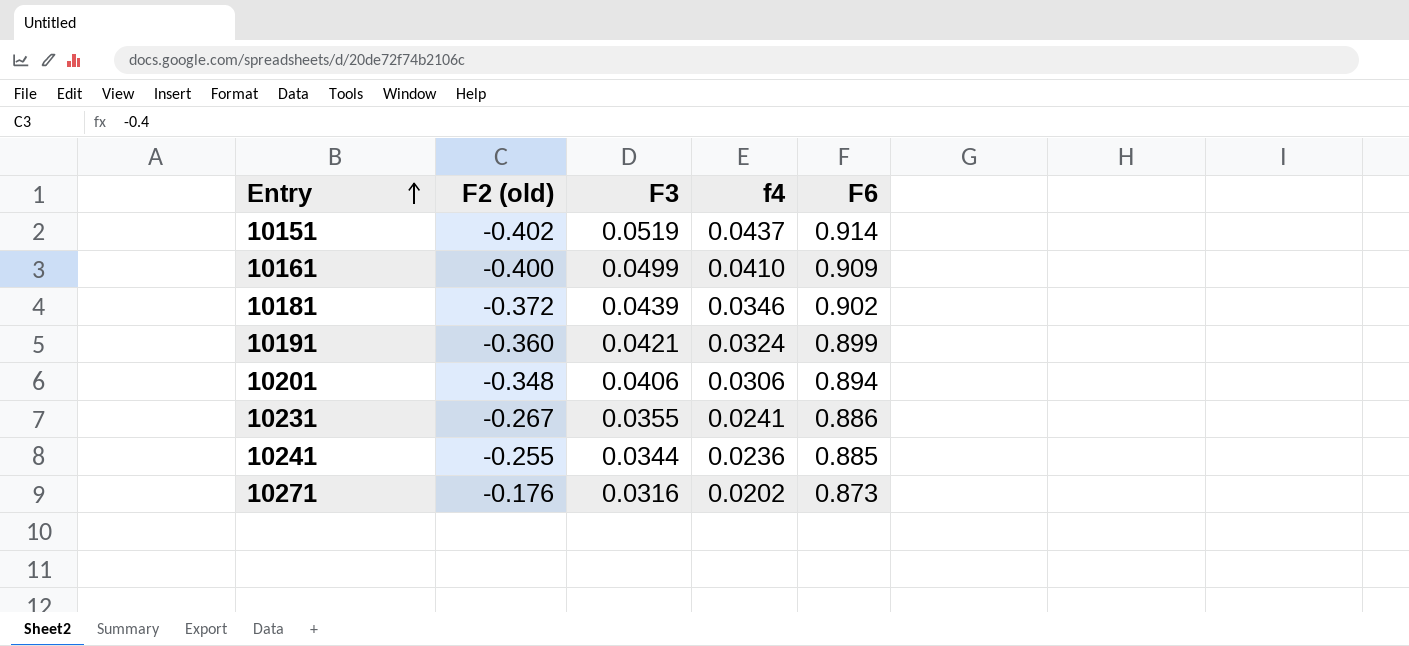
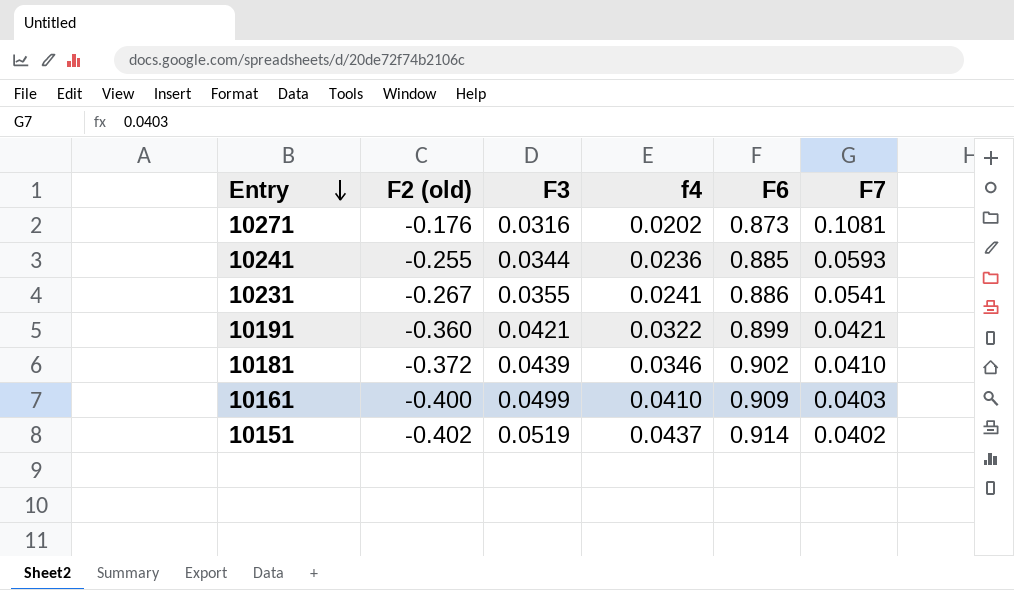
row order: Entry ascending -> Entry descending
column F7 | position: none -> 6
row 10201: -0.348 | 0.0406 | 0.0306 | 0.894 -> none
10191 | f4: 0.0324 -> 0.0322

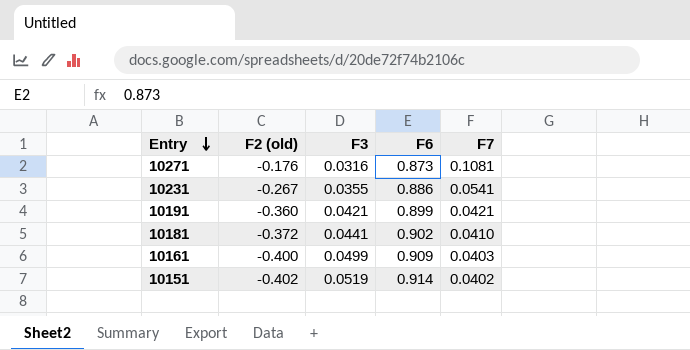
column f4 | position: 4 -> none
row 10241: -0.255 | 0.0344 | 0.0236 | 0.885 | 0.0593 -> none
10181 | F3: 0.0439 -> 0.0441

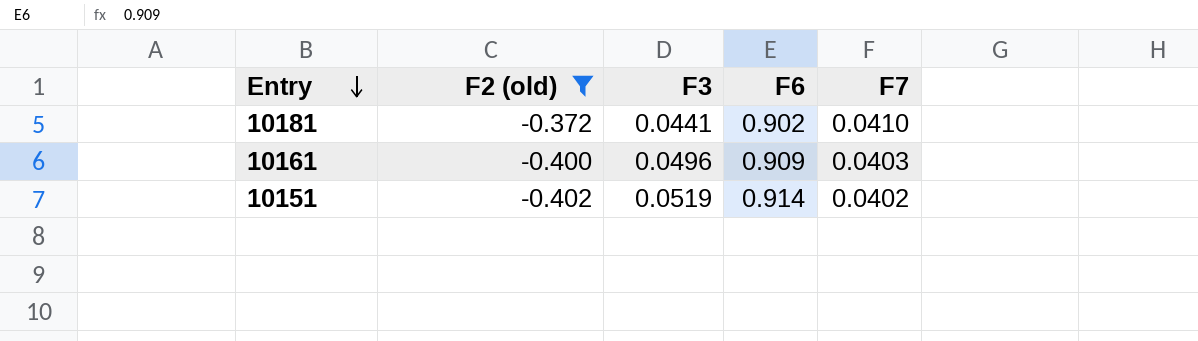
filter: none -> F2 (old) <= -0.372
10161 | F3: 0.0499 -> 0.0496

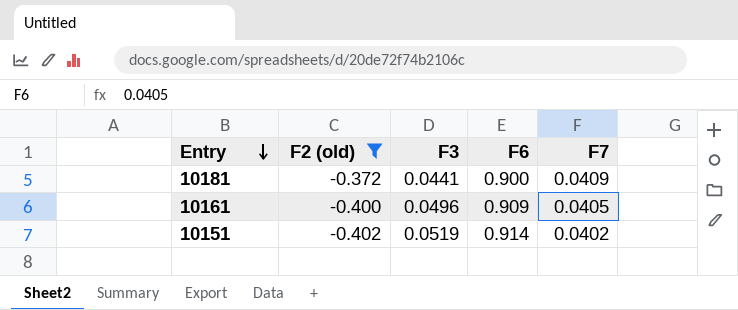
10181 | F6: 0.902 -> 0.900
10181 | F7: 0.0410 -> 0.0409
10161 | F7: 0.0403 -> 0.0405

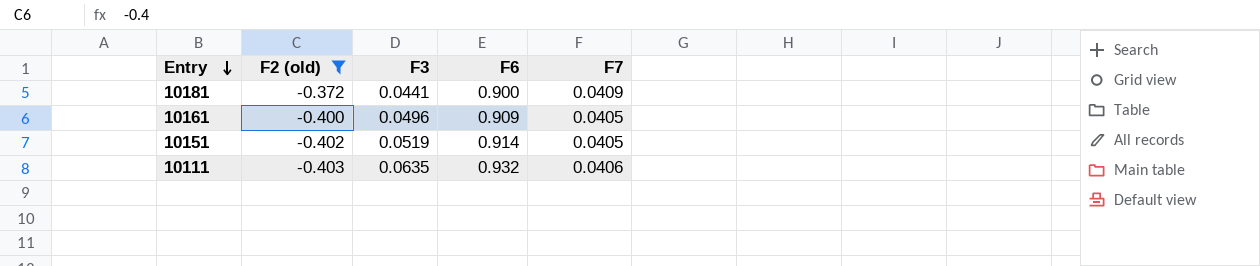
10151 | F7: 0.0402 -> 0.0405
row 10111: none -> -0.403 | 0.0635 | 0.932 | 0.0406

